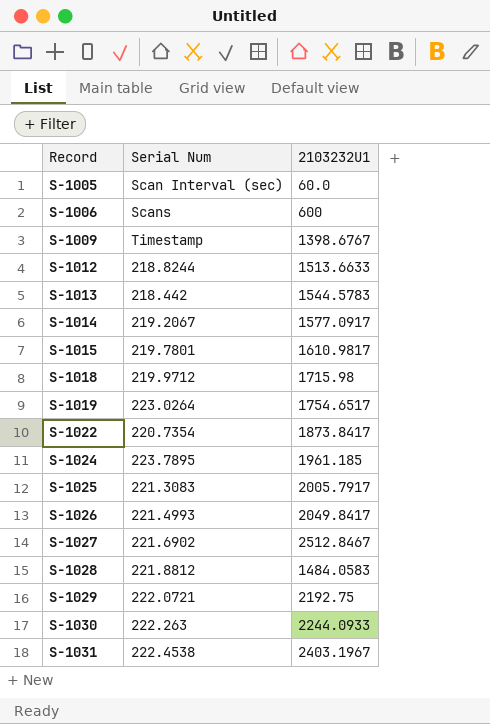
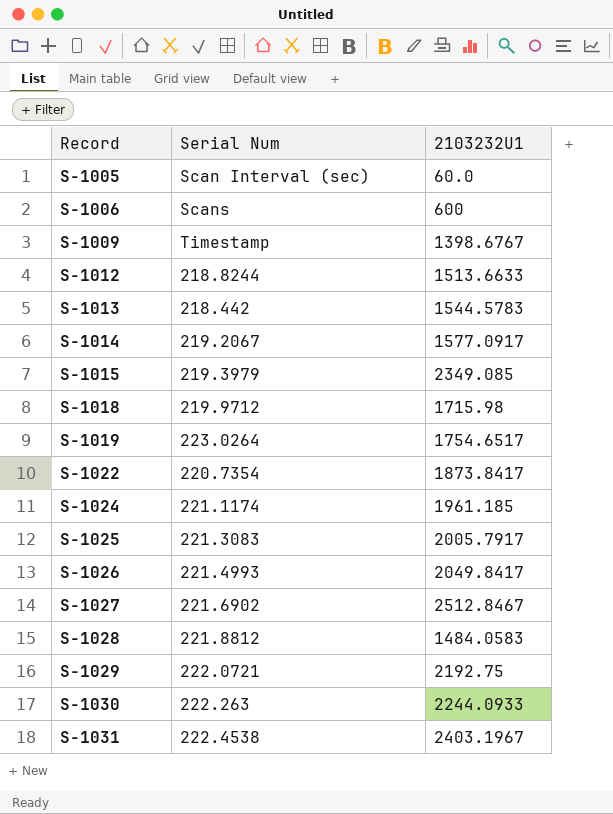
S-1015 | Serial Num: 219.7801 -> 219.3979
S-1015 | 2103232U1: 1610.9817 -> 2349.085
S-1024 | Serial Num: 223.7895 -> 221.1174

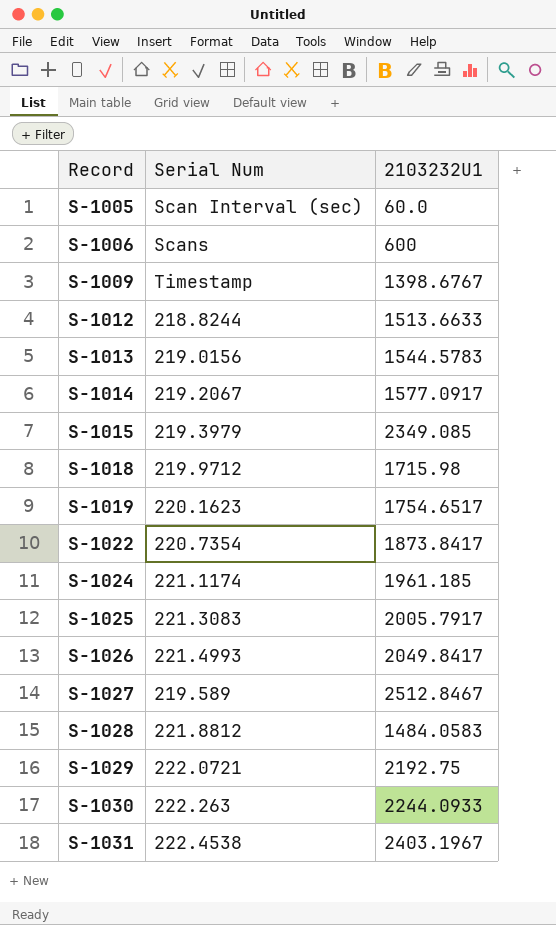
S-1013 | Serial Num: 218.442 -> 219.0156
S-1019 | Serial Num: 223.0264 -> 220.1623
S-1027 | Serial Num: 221.6902 -> 219.589

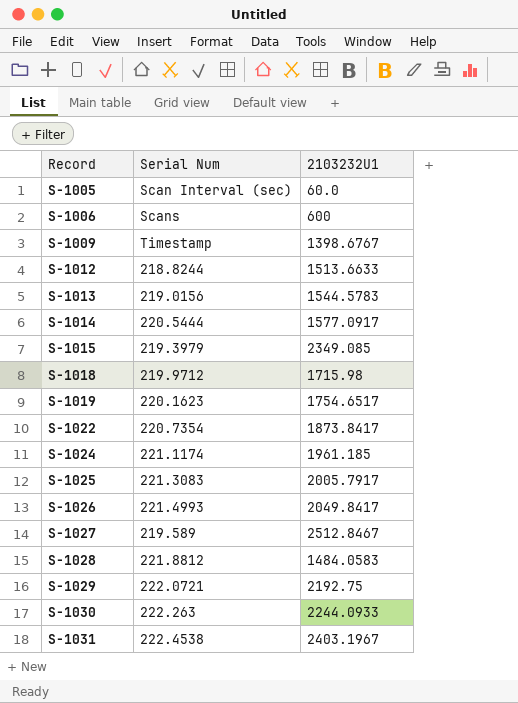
S-1014 | Serial Num: 219.2067 -> 220.5444

